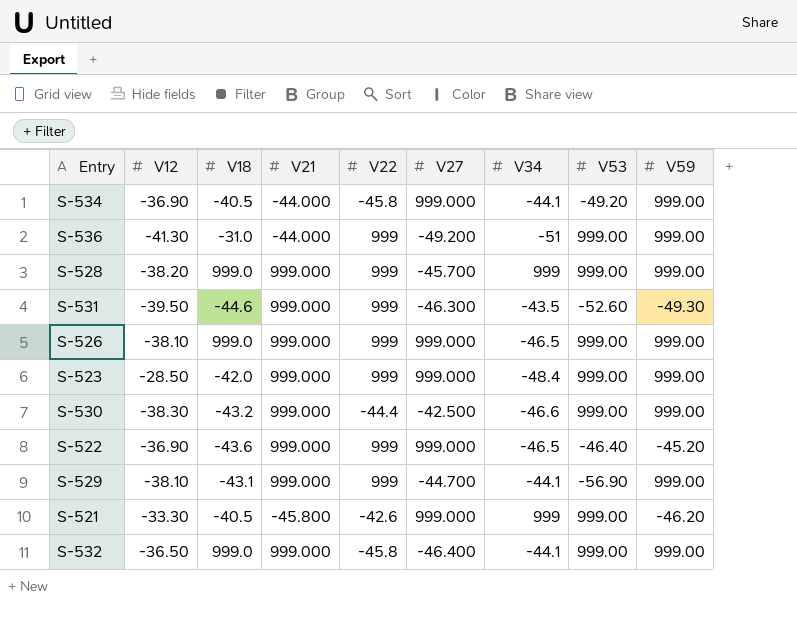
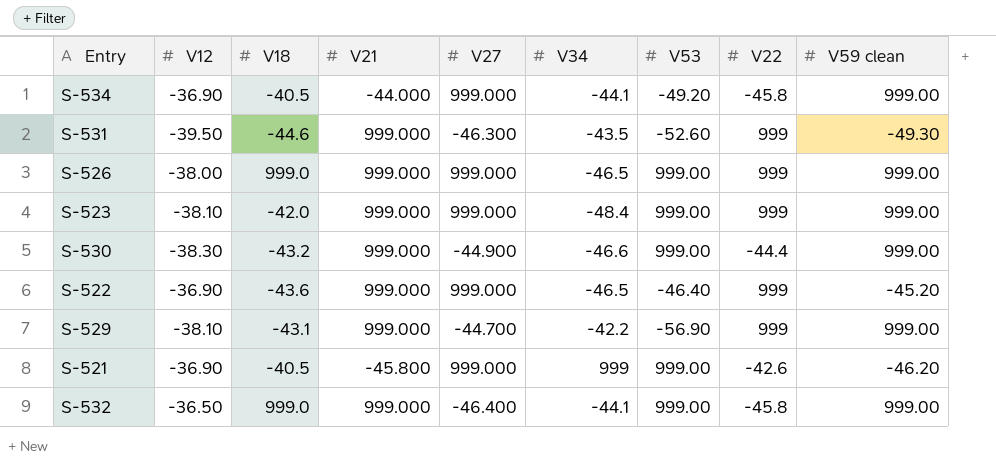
column V22 | position: 5 -> 8
column name: V59 -> V59 clean
row S-536: -41.30 | -31.0 | -44.000 | 999 | -49.200 | -51 | 999.00 | 999.00 -> none
row S-528: -38.20 | 999.0 | 999.000 | 999 | -45.700 | 999 | 999.00 | 999.00 -> none
S-526 | V12: -38.10 -> -38.00
S-523 | V12: -28.50 -> -38.10
S-530 | V27: -42.500 -> -44.900
S-529 | V34: -44.1 -> -42.2
S-521 | V12: -33.30 -> -36.90

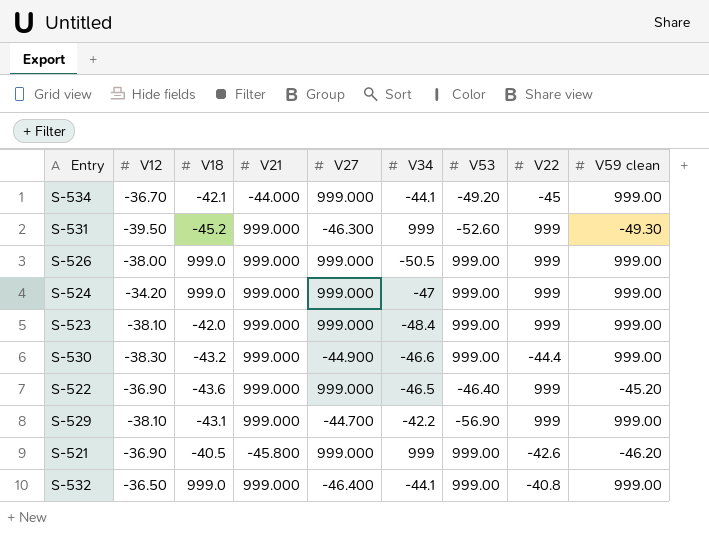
S-534 | V12: -36.90 -> -36.70
S-534 | V18: -40.5 -> -42.1
S-534 | V22: -45.8 -> -45
S-531 | V18: -44.6 -> -45.2
S-531 | V34: -43.5 -> 999
S-526 | V34: -46.5 -> -50.5
row S-524: none -> -34.20 | 999.0 | 999.000 | 999.000 | -47 | 999.00 | 999 | 999.00
S-532 | V22: -45.8 -> -40.8

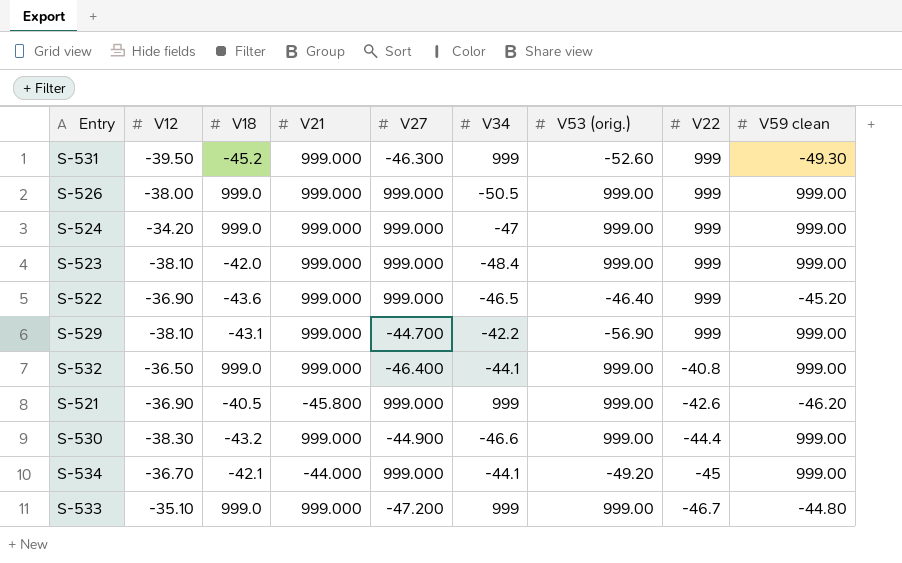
row order: none -> V22 descending
column name: V53 -> V53 (orig.)
row S-533: none -> -35.10 | 999.0 | 999.000 | -47.200 | 999 | 999.00 | -46.7 | -44.80

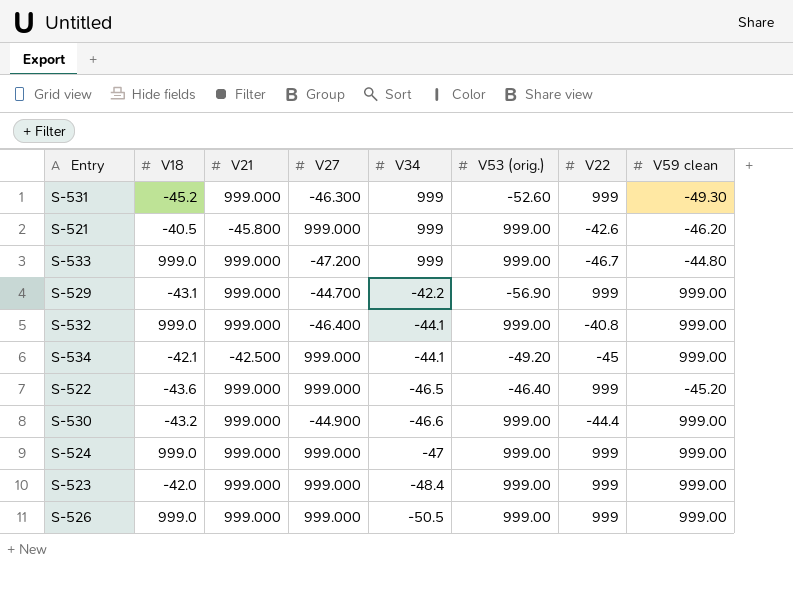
row order: V22 descending -> V34 descending
column V12 | position: 2 -> none
S-534 | V21: -44.000 -> -42.500

